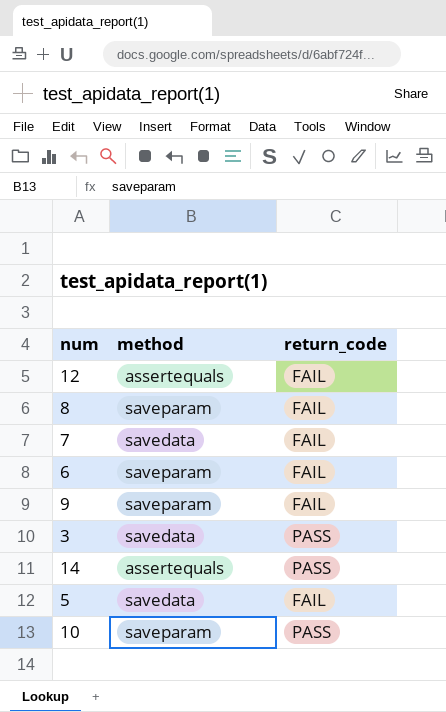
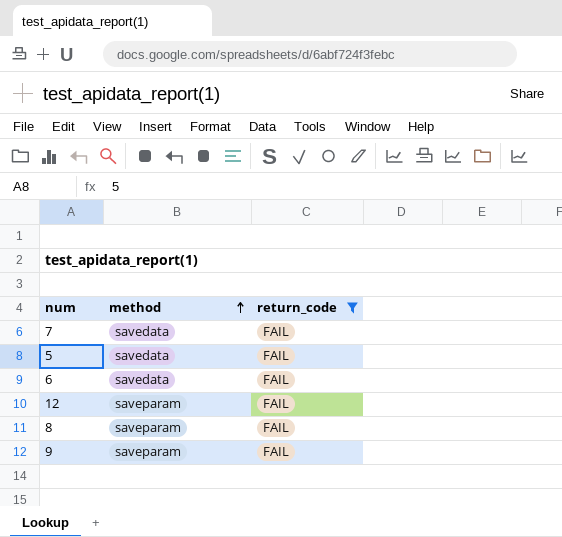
filter: none -> return_code = FAIL
row order: none -> method ascending
6 | method: saveparam -> savedata
12 | method: assertequals -> saveparam

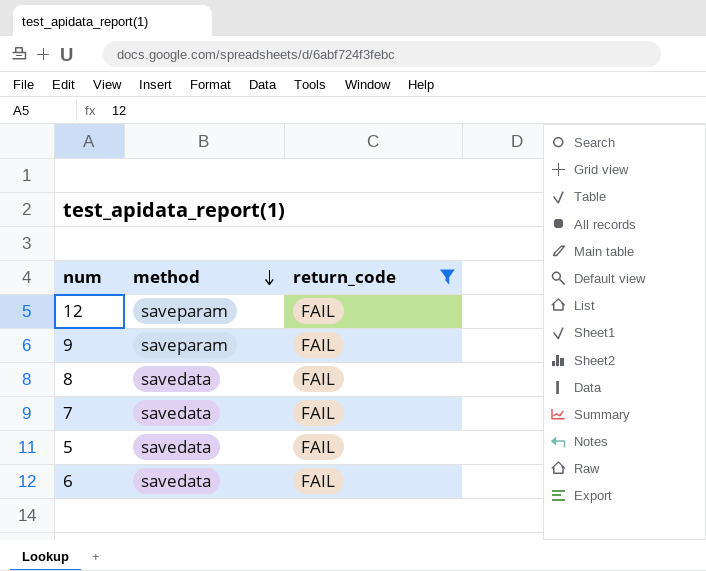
row order: method ascending -> method descending
8 | method: saveparam -> savedata

